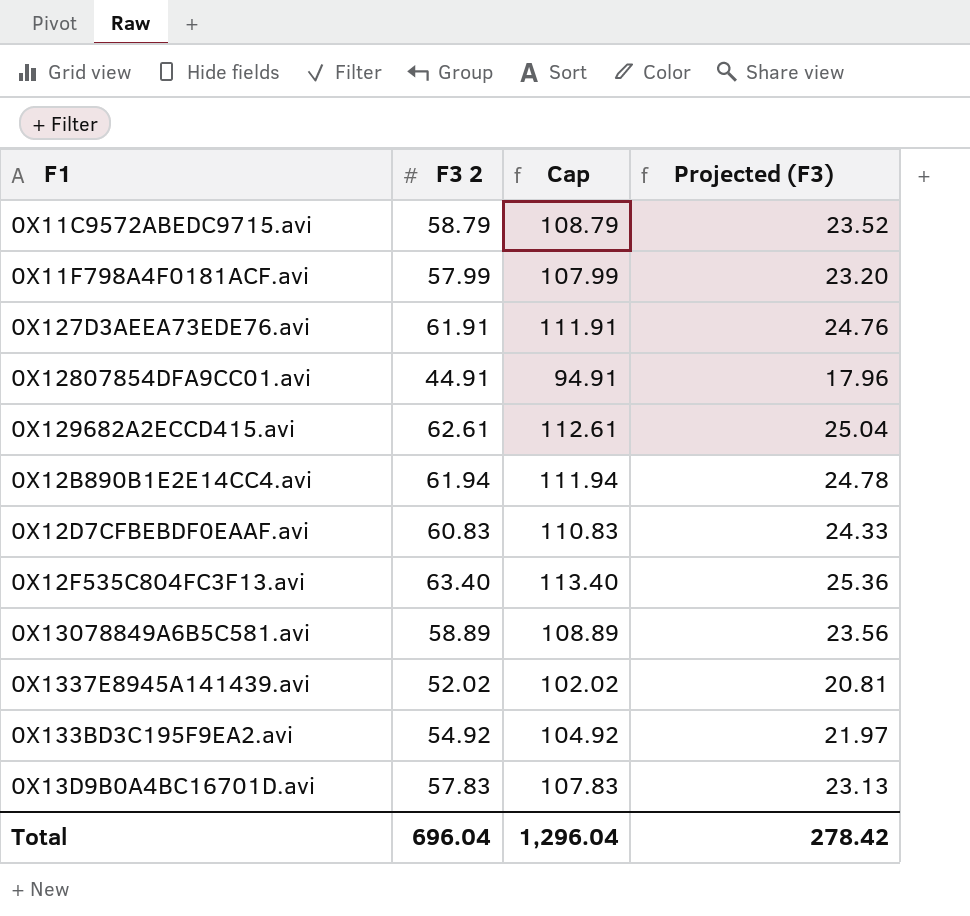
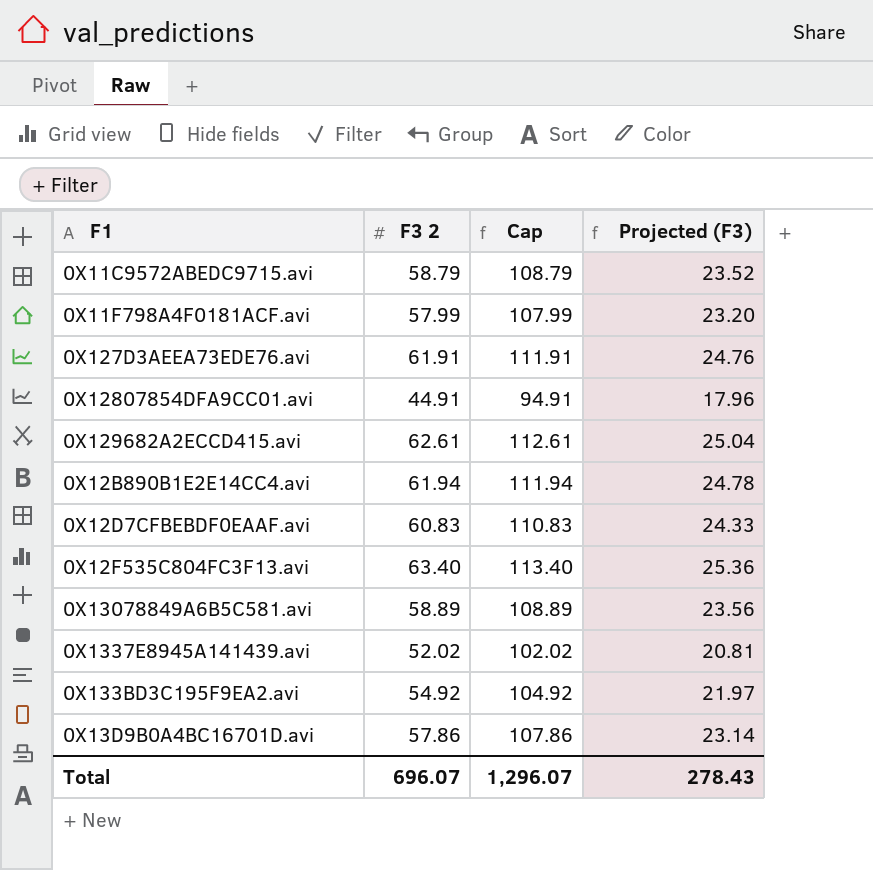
0X13D9B0A4BC16701D.avi | F3 2: 57.83 -> 57.86
0X13D9B0A4BC16701D.avi | Cap: 107.83 -> 107.86
0X13D9B0A4BC16701D.avi | Projected (F3): 23.13 -> 23.14
Total | F3 2: 696.04 -> 696.07
Total | Cap: 1,296.04 -> 1,296.07
Total | Projected (F3): 278.42 -> 278.43

